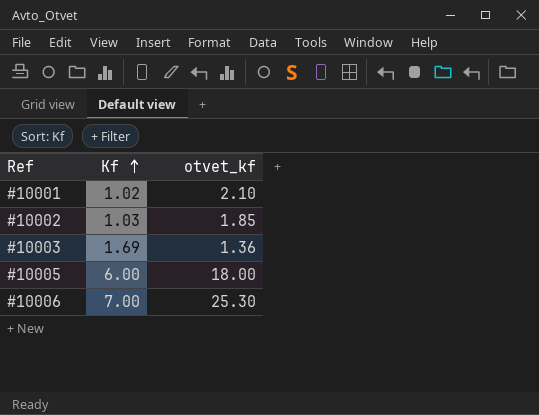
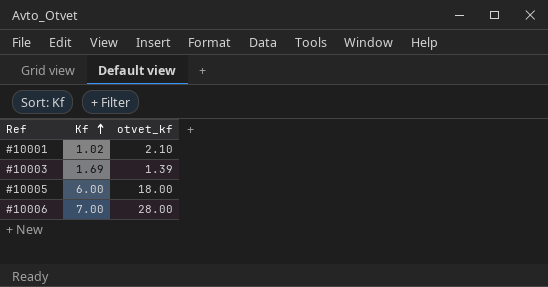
row #10002: 1.03 | 1.85 -> none
#10003 | otvet_kf: 1.36 -> 1.39
#10006 | otvet_kf: 25.30 -> 28.00

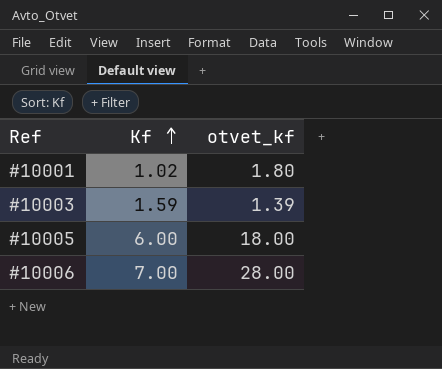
#10001 | otvet_kf: 2.10 -> 1.80
#10003 | Kf: 1.69 -> 1.59

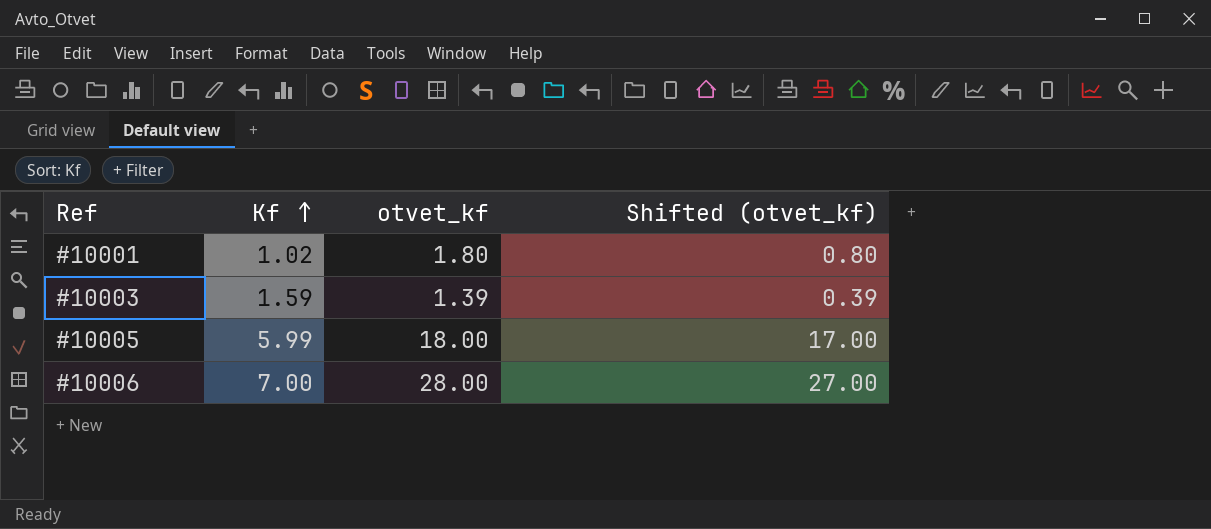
column Shifted (otvet_kf) | formula: none -> [otvet_kf] - 1
#10005 | Kf: 6.00 -> 5.99

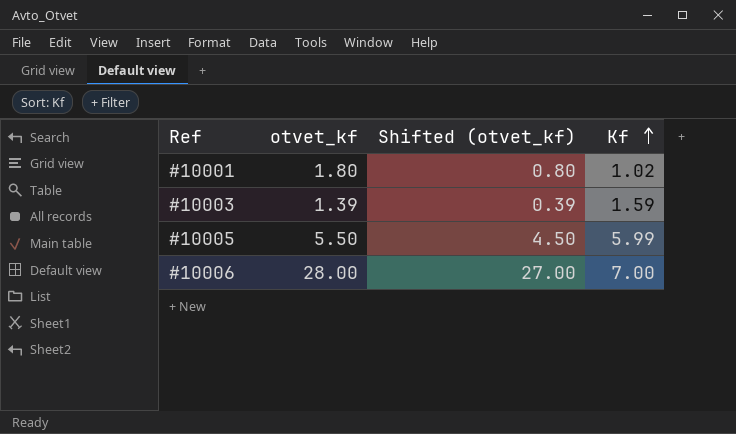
column Kf | position: 2 -> 4
#10005 | otvet_kf: 18.00 -> 5.50
#10005 | Shifted (otvet_kf): 17.00 -> 4.50

